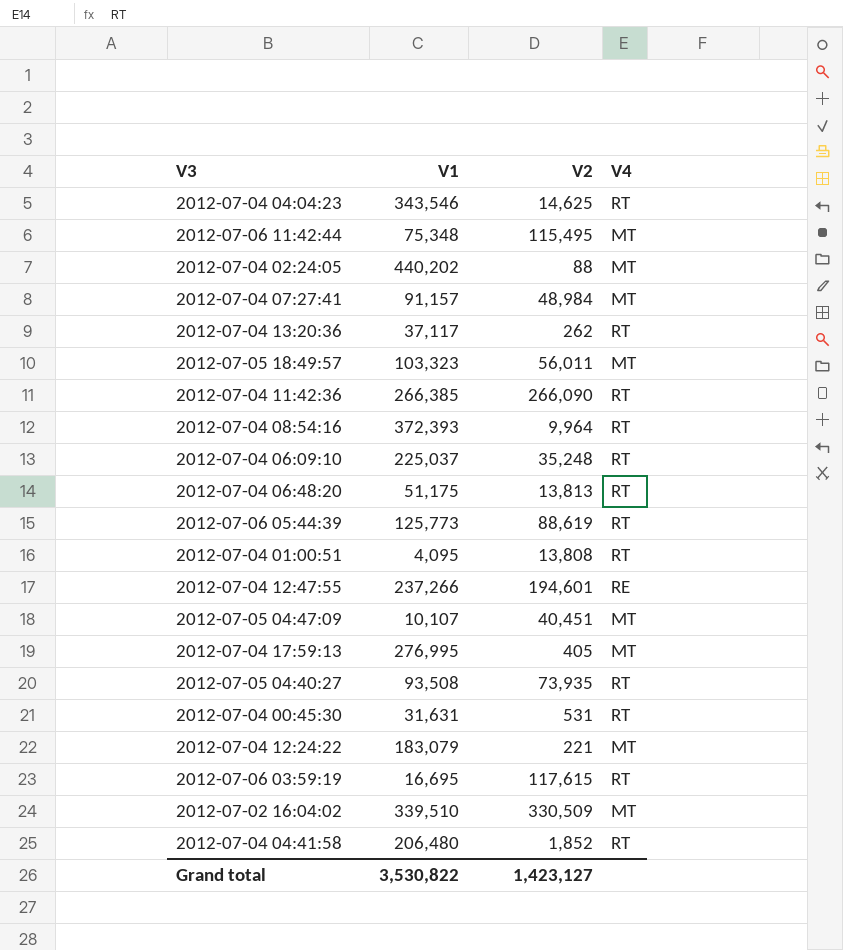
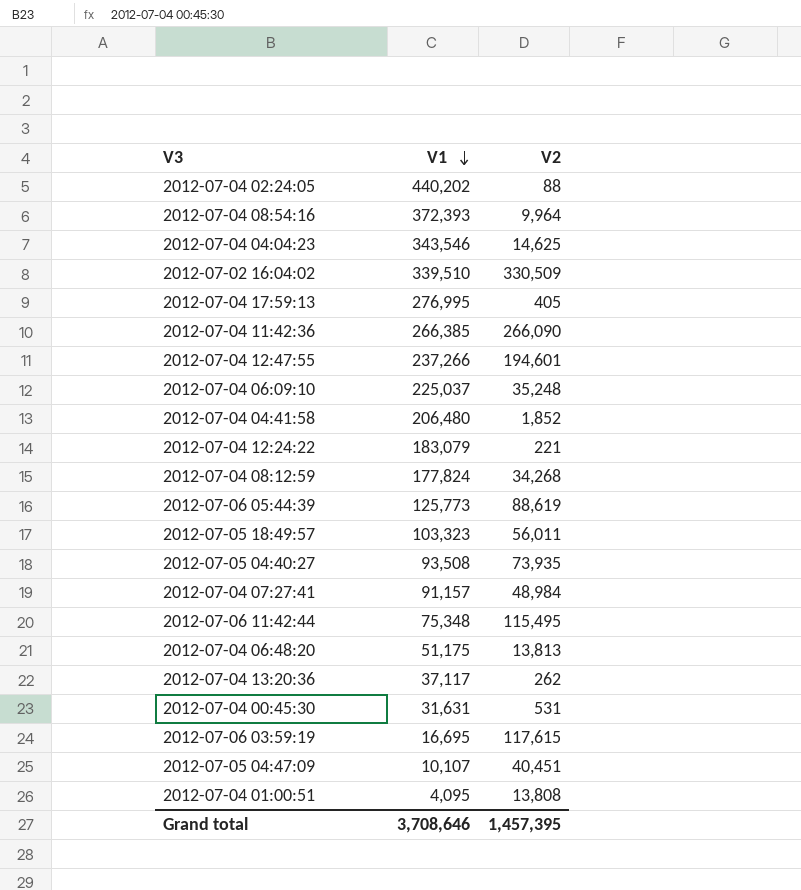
row order: none -> V1 descending
column V4 | position: 4 -> none
row 2012-07-04 08:12:59: none -> 177,824 | 34,268
Grand total | V1: 3,530,822 -> 3,708,646
Grand total | V2: 1,423,127 -> 1,457,395

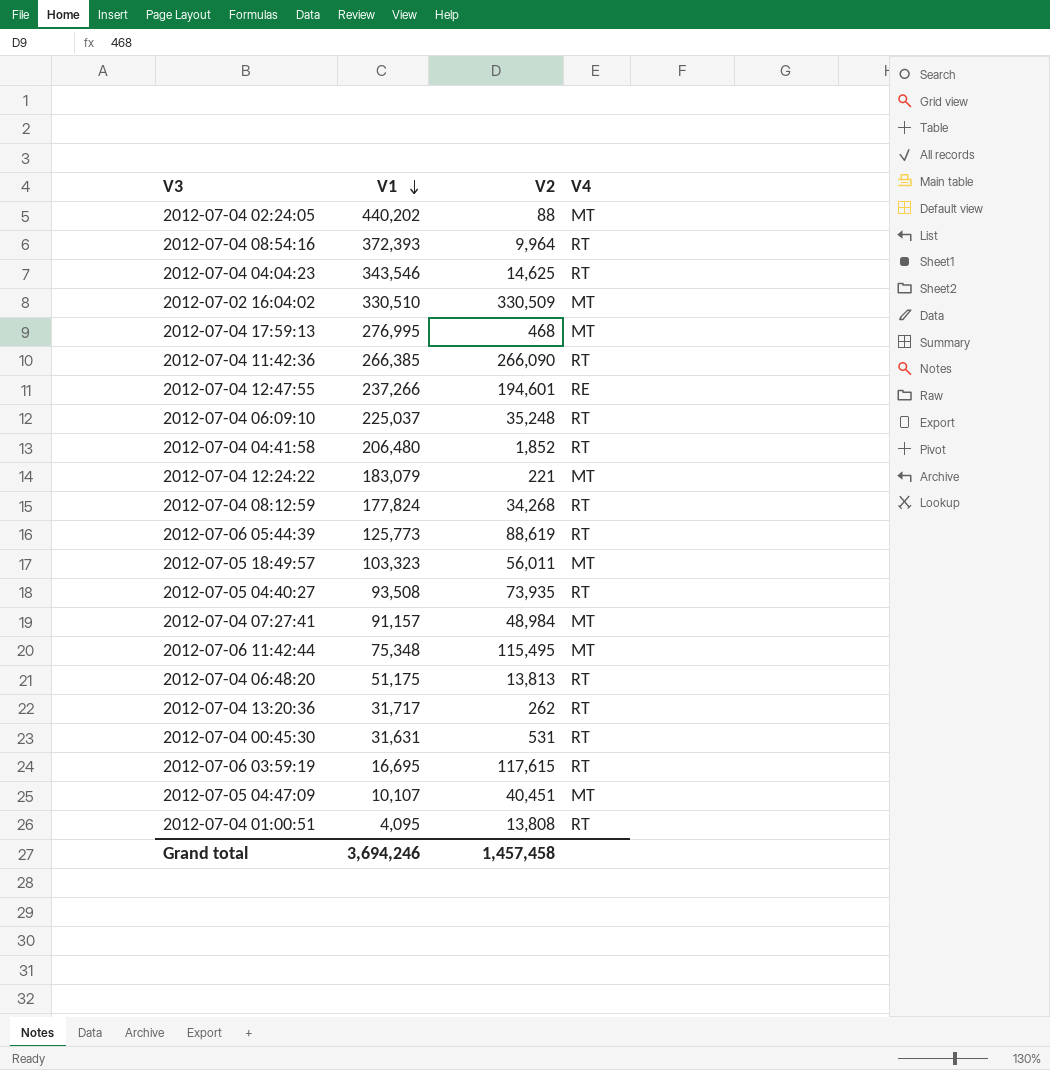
column V4 | position: none -> 4
2012-07-02 16:04:02 | V1: 339,510 -> 330,510
2012-07-04 17:59:13 | V2: 405 -> 468
2012-07-04 13:20:36 | V1: 37,117 -> 31,717
Grand total | V1: 3,708,646 -> 3,694,246
Grand total | V2: 1,457,395 -> 1,457,458

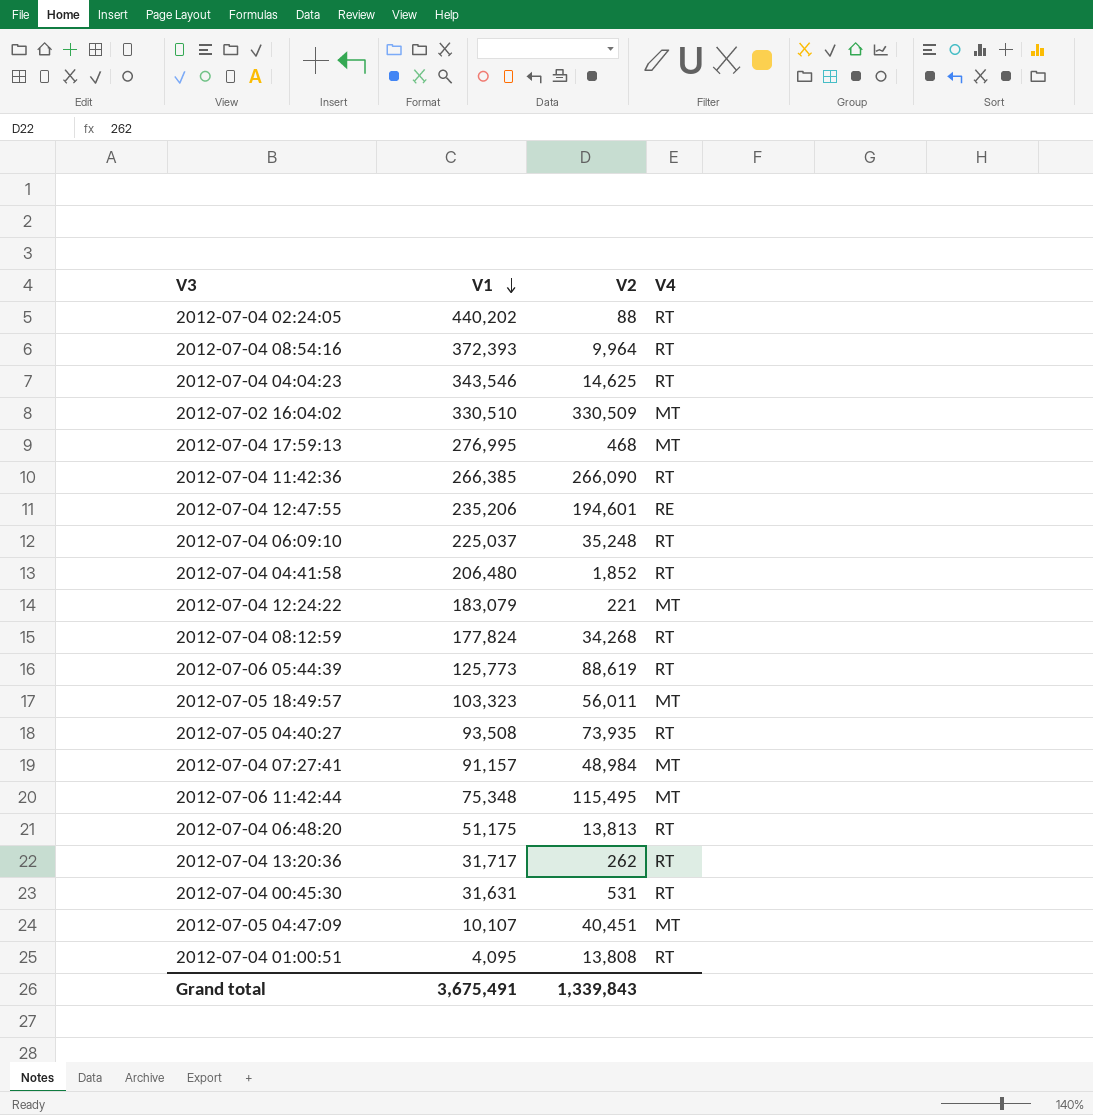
row 2012-07-06 03:59:19: 16,695 | 117,615 | RT -> none
2012-07-04 02:24:05 | V4: MT -> RT
2012-07-04 12:47:55 | V1: 237,266 -> 235,206
Grand total | V1: 3,694,246 -> 3,675,491
Grand total | V2: 1,457,458 -> 1,339,843

